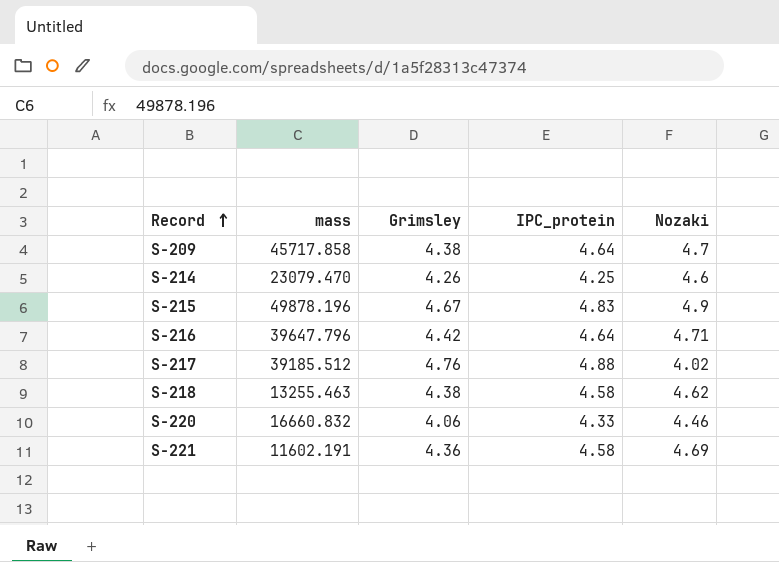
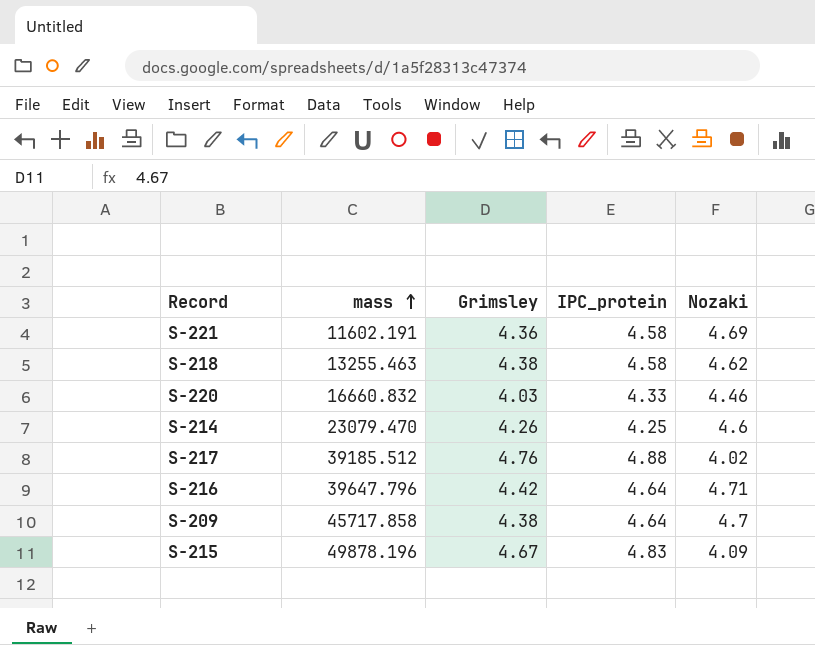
row order: Record ascending -> mass ascending
S-220 | Grimsley: 4.06 -> 4.03
S-215 | Nozaki: 4.9 -> 4.09

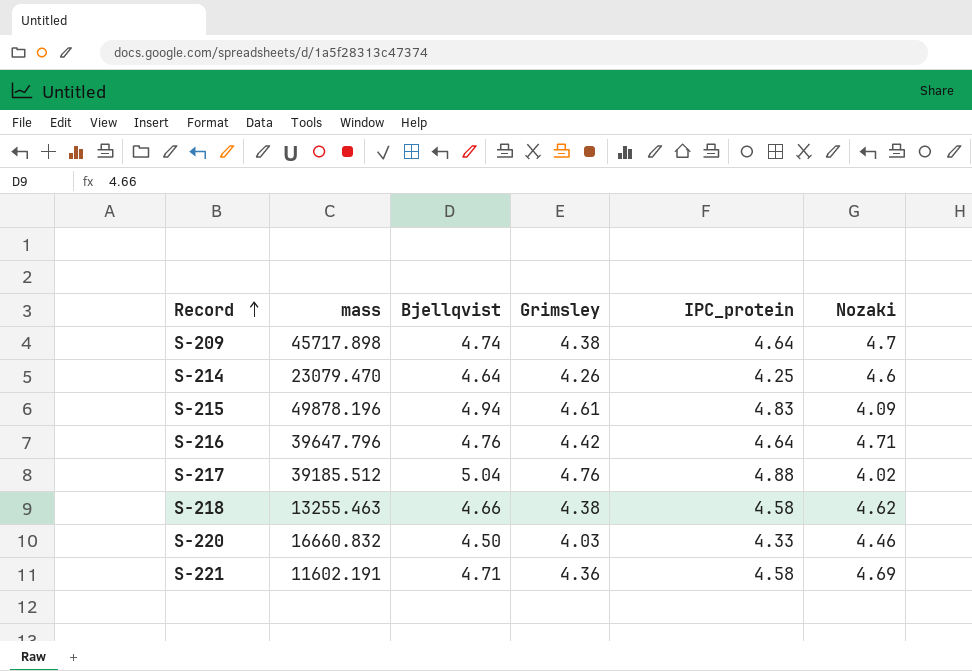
row order: mass ascending -> Record ascending
column Bjellqvist | position: none -> 3
S-209 | mass: 45717.858 -> 45717.898
S-215 | Grimsley: 4.67 -> 4.61

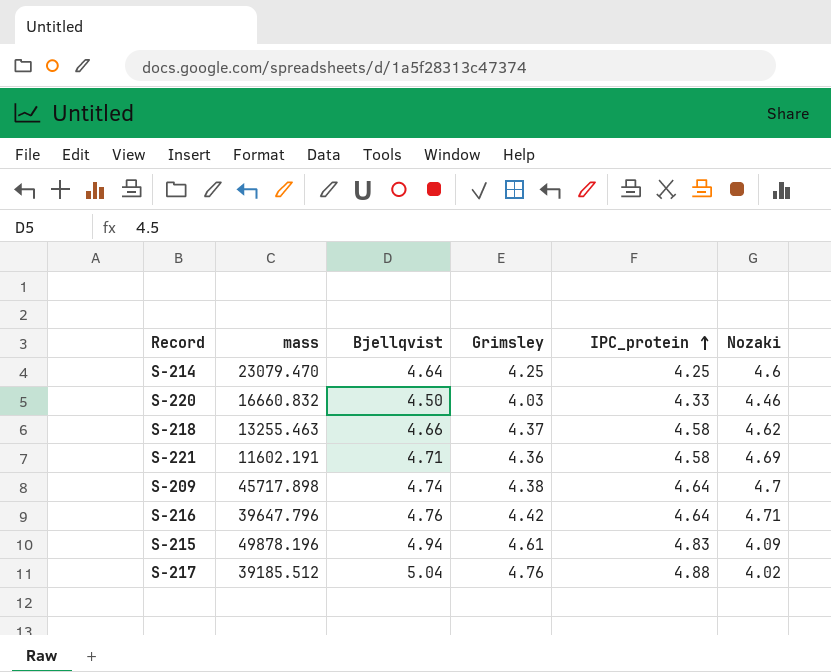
row order: Record ascending -> IPC_protein ascending
S-214 | Grimsley: 4.26 -> 4.25
S-218 | Grimsley: 4.38 -> 4.37

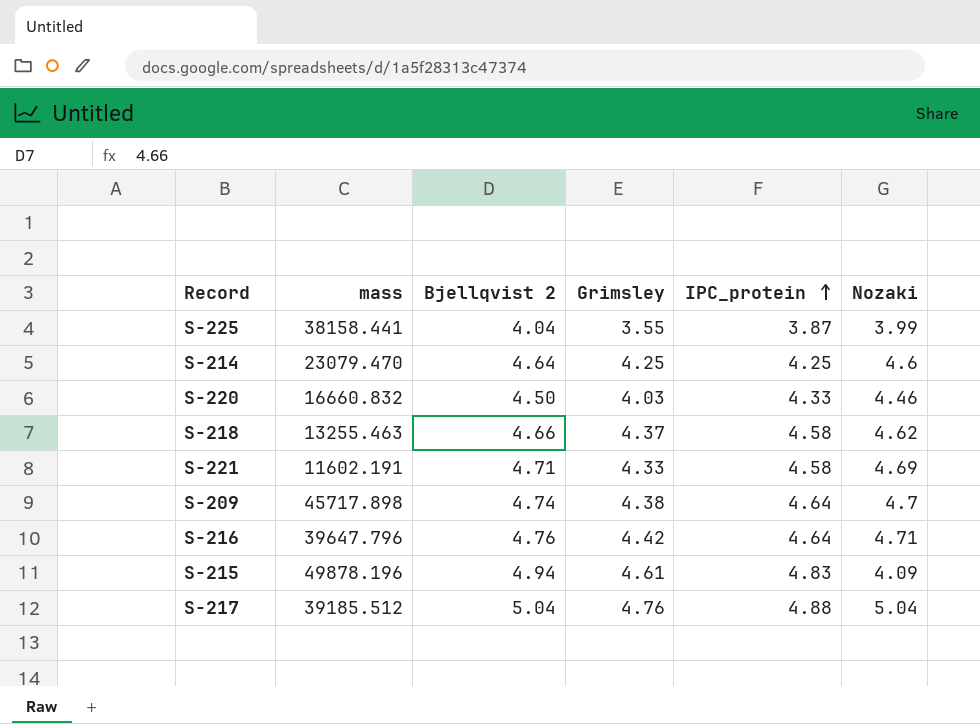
column name: Bjellqvist -> Bjellqvist 2
row S-225: none -> 38158.441 | 4.04 | 3.55 | 3.87 | 3.99
S-221 | Grimsley: 4.36 -> 4.33
S-217 | Nozaki: 4.02 -> 5.04

